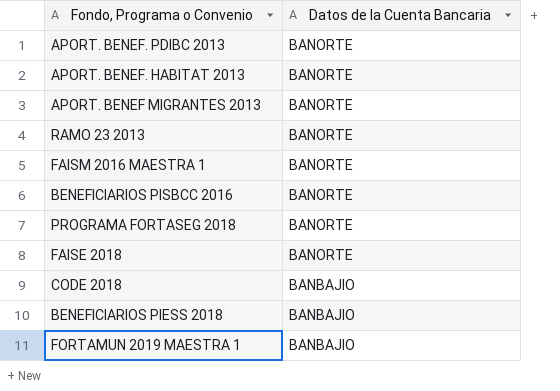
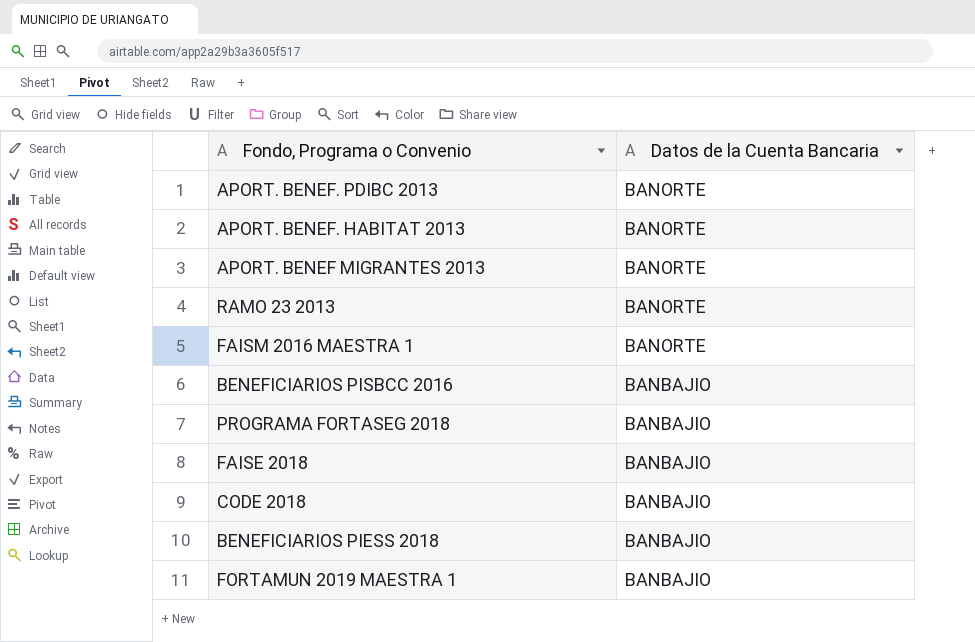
BENEFICIARIOS PISBCC 2016 | Datos de la Cuenta Bancaria: BANORTE -> BANBAJIO
PROGRAMA FORTASEG 2018 | Datos de la Cuenta Bancaria: BANORTE -> BANBAJIO
FAISE 2018 | Datos de la Cuenta Bancaria: BANORTE -> BANBAJIO

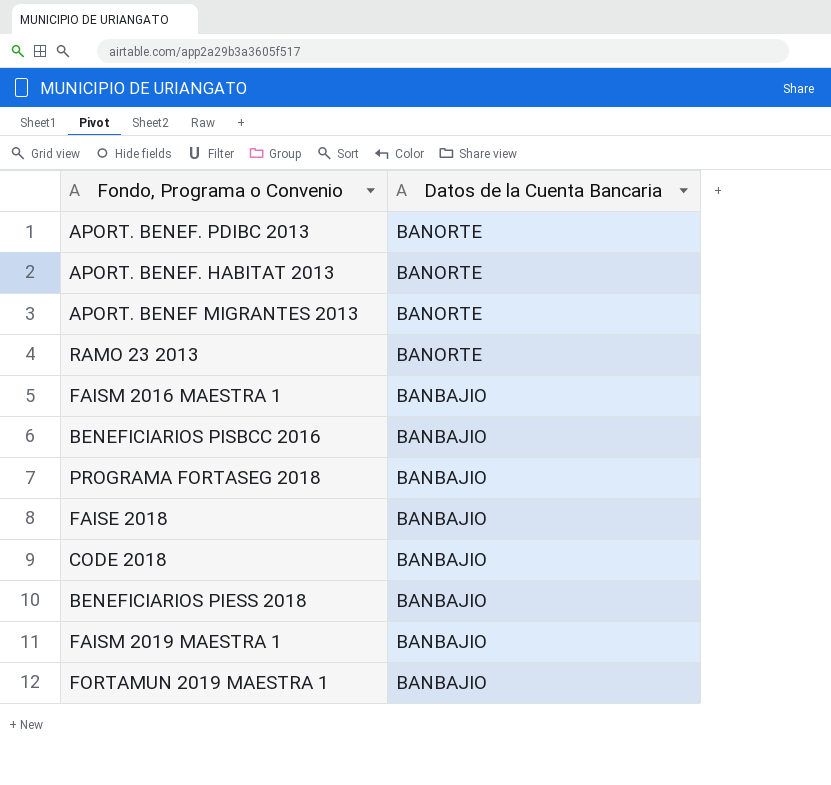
FAISM 2016 MAESTRA 1 | Datos de la Cuenta Bancaria: BANORTE -> BANBAJIO
row FAISM 2019 MAESTRA 1: none -> BANBAJIO

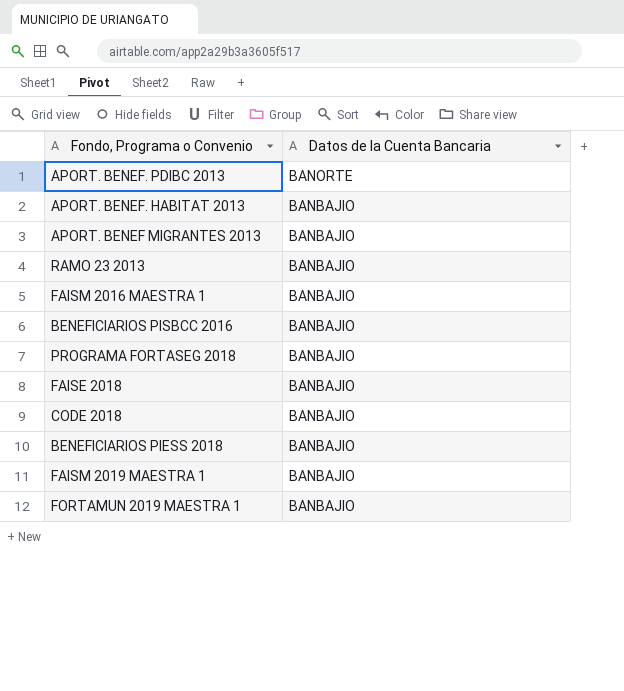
APORT. BENEF. HABITAT 2013 | Datos de la Cuenta Bancaria: BANORTE -> BANBAJIO
APORT. BENEF MIGRANTES 2013 | Datos de la Cuenta Bancaria: BANORTE -> BANBAJIO
RAMO 23 2013 | Datos de la Cuenta Bancaria: BANORTE -> BANBAJIO

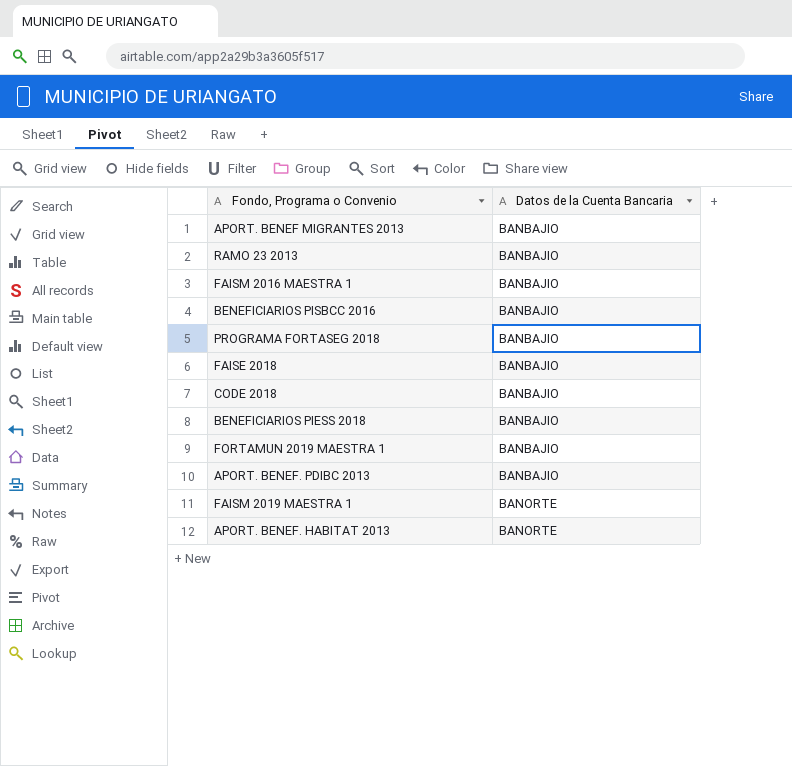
row order: Datos de la Cuenta Bancaria descending -> Datos de la Cuenta Bancaria ascending
APORT. BENEF. PDIBC 2013 | Datos de la Cuenta Bancaria: BANORTE -> BANBAJIO
FAISM 2019 MAESTRA 1 | Datos de la Cuenta Bancaria: BANBAJIO -> BANORTE
APORT. BENEF. HABITAT 2013 | Datos de la Cuenta Bancaria: BANBAJIO -> BANORTE

